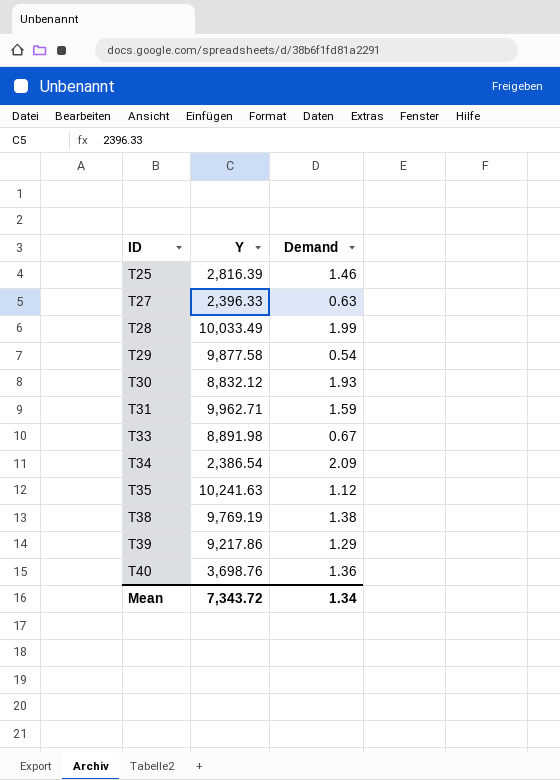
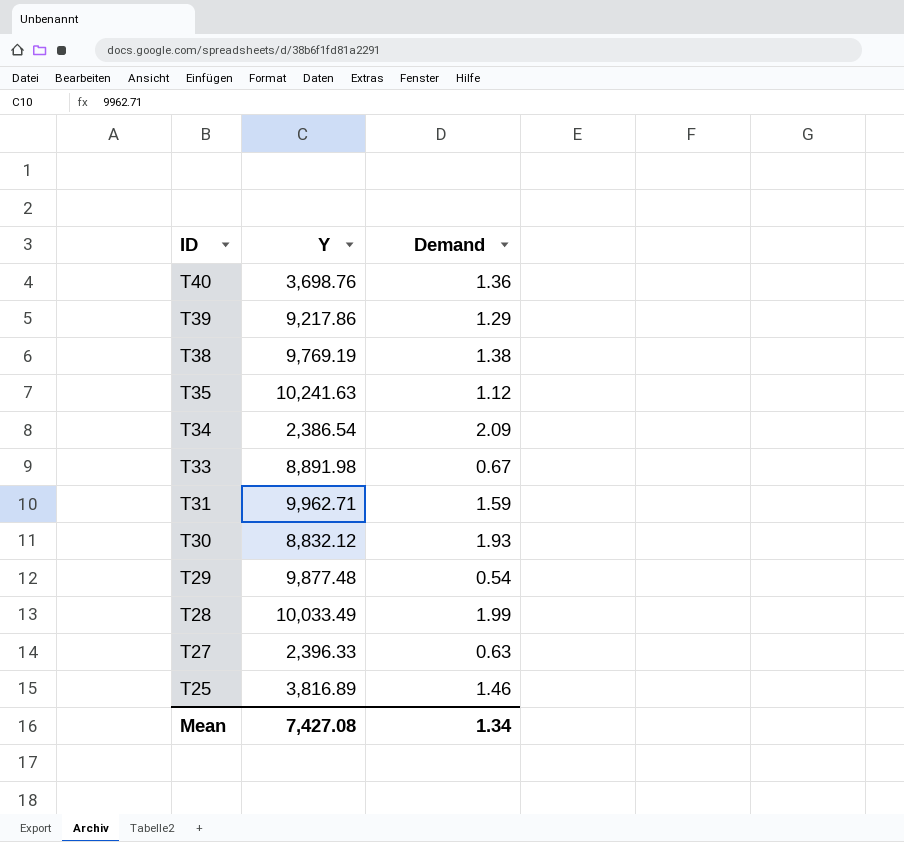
row order: ID ascending -> ID descending
T29 | Y: 9,877.58 -> 9,877.48
T25 | Y: 2,816.39 -> 3,816.89
Mean | Y: 7,343.72 -> 7,427.08

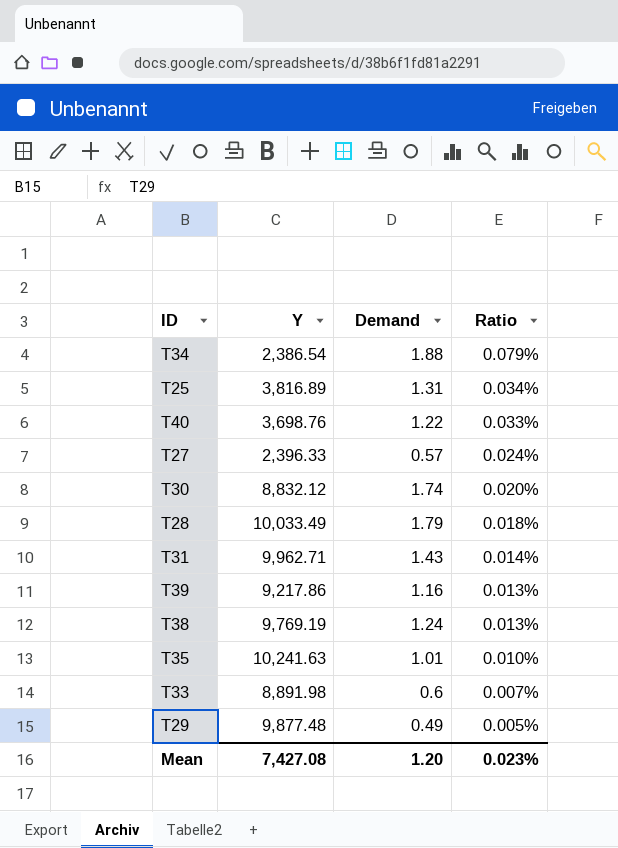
row order: ID descending -> Ratio descending
column Ratio | formula: none -> [Demand] / [Y]
T34 | Demand: 2.09 -> 1.88
T25 | Demand: 1.46 -> 1.31
T40 | Demand: 1.36 -> 1.22
T27 | Demand: 0.63 -> 0.57
T30 | Demand: 1.93 -> 1.74
T28 | Demand: 1.99 -> 1.79
T31 | Demand: 1.59 -> 1.43
T39 | Demand: 1.29 -> 1.16
T38 | Demand: 1.38 -> 1.24
T35 | Demand: 1.12 -> 1.01
T33 | Demand: 0.67 -> 0.6
T29 | Demand: 0.54 -> 0.49
Mean | Demand: 1.34 -> 1.20

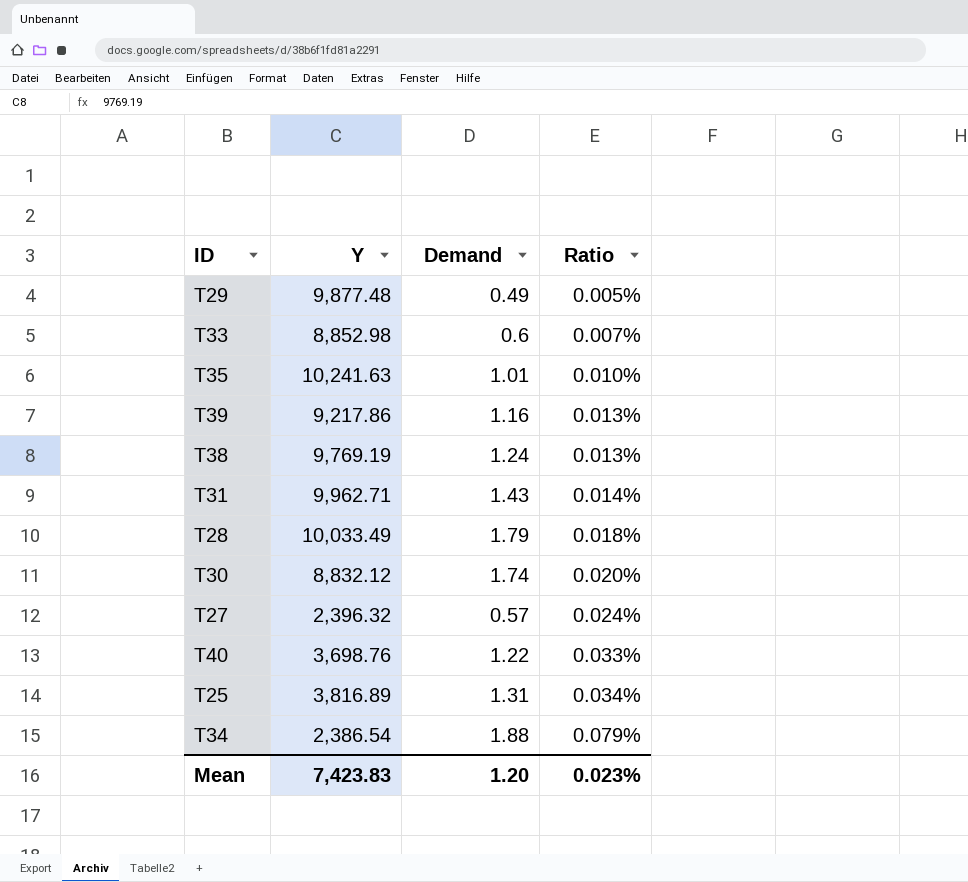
row order: Ratio descending -> Ratio ascending
T33 | Y: 8,891.98 -> 8,852.98
T27 | Y: 2,396.33 -> 2,396.32
Mean | Y: 7,427.08 -> 7,423.83

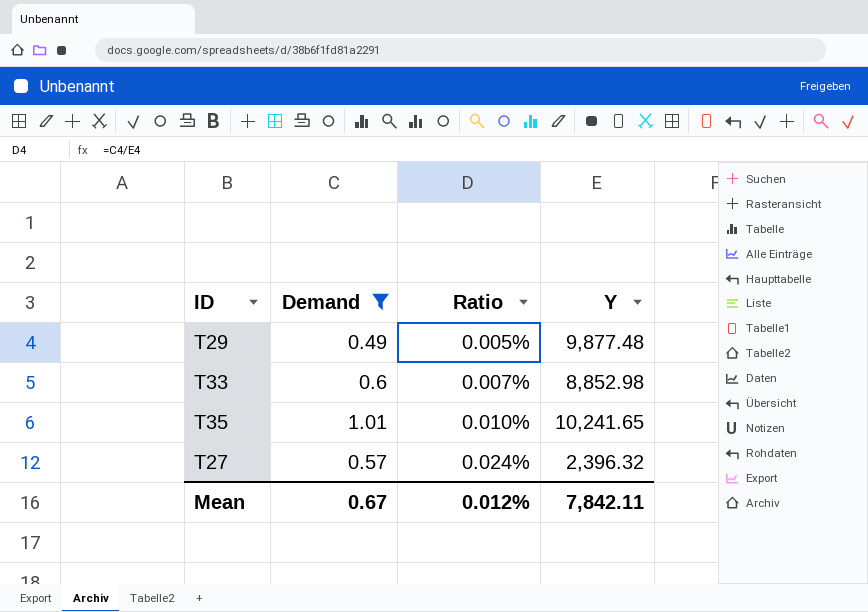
filter: none -> Demand <= 1.01
column Y | position: 2 -> 4
T35 | Y: 10,241.63 -> 10,241.65
Mean | Demand: 1.20 -> 0.67
Mean | Ratio: 0.023% -> 0.012%
Mean | Y: 7,423.83 -> 7,842.11

